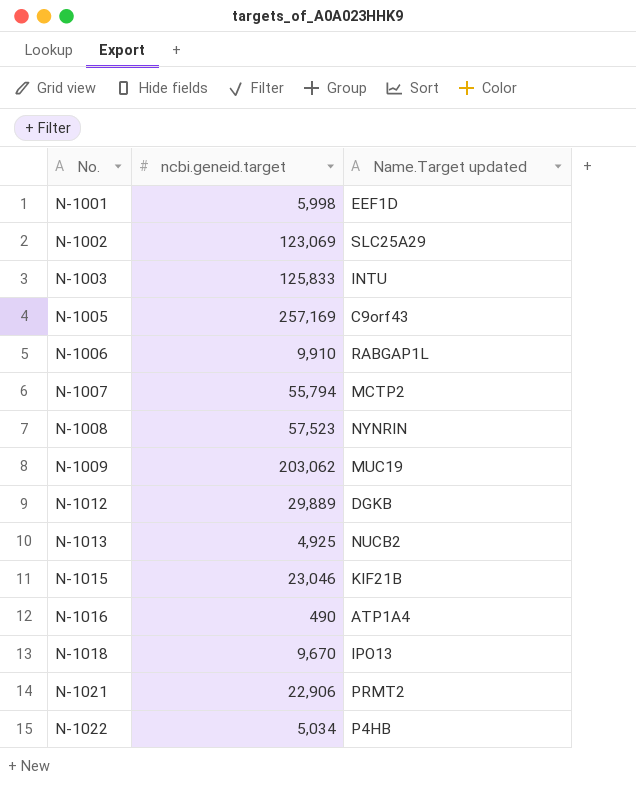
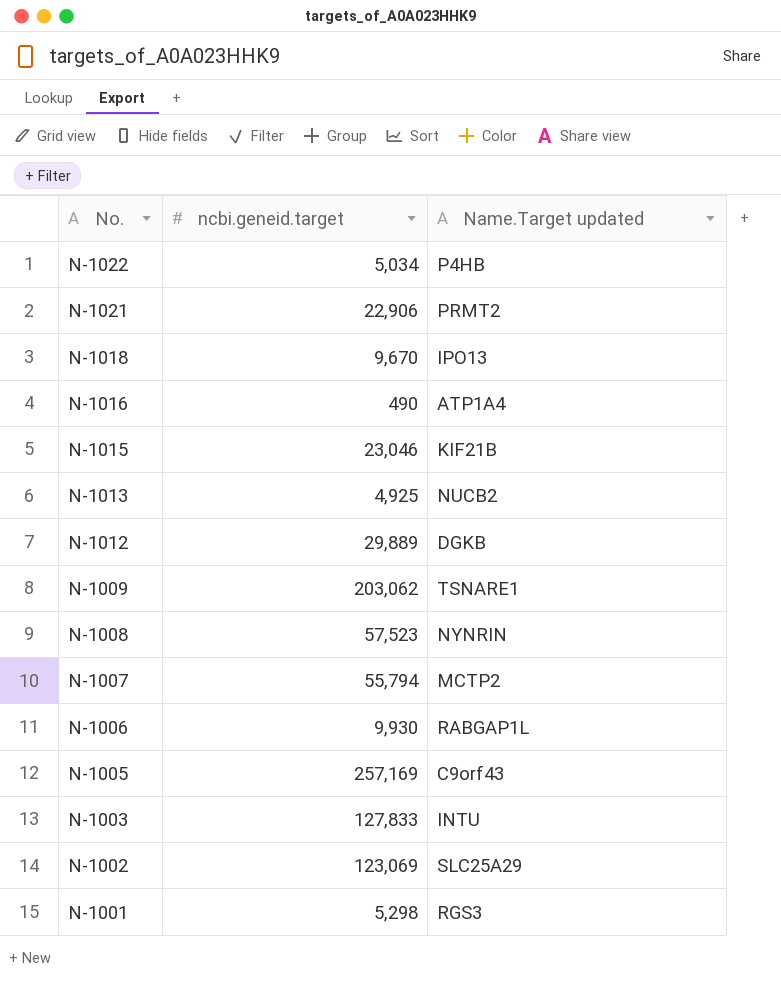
row order: No. ascending -> No. descending
N-1009 | Name.Target updated: MUC19 -> TSNARE1
N-1006 | ncbi.geneid.target: 9,910 -> 9,930
N-1003 | ncbi.geneid.target: 125,833 -> 127,833
N-1001 | ncbi.geneid.target: 5,998 -> 5,298
N-1001 | Name.Target updated: EEF1D -> RGS3

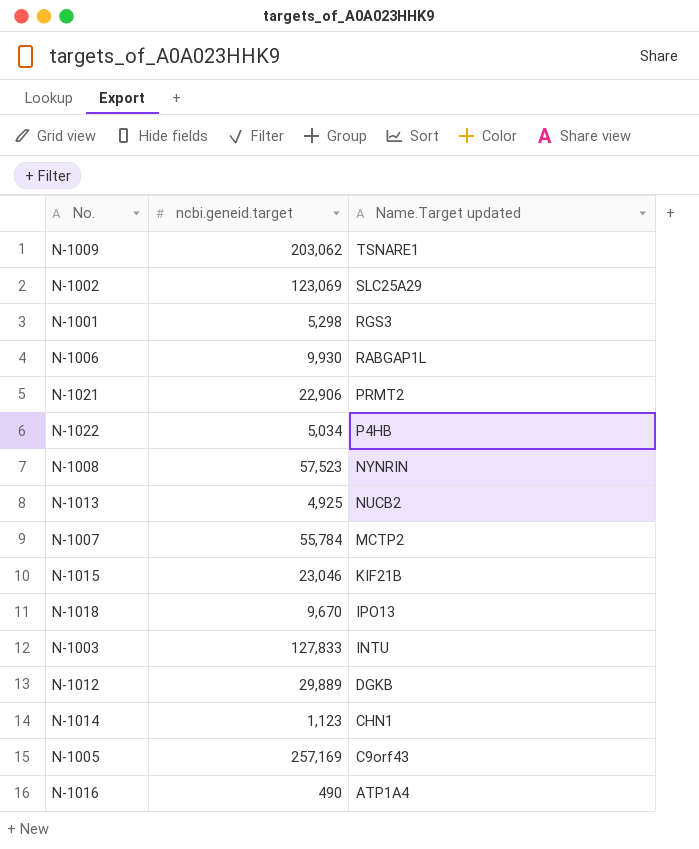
row order: No. descending -> Name.Target updated descending
N-1007 | ncbi.geneid.target: 55,794 -> 55,784
row N-1014: none -> 1,123 | CHN1

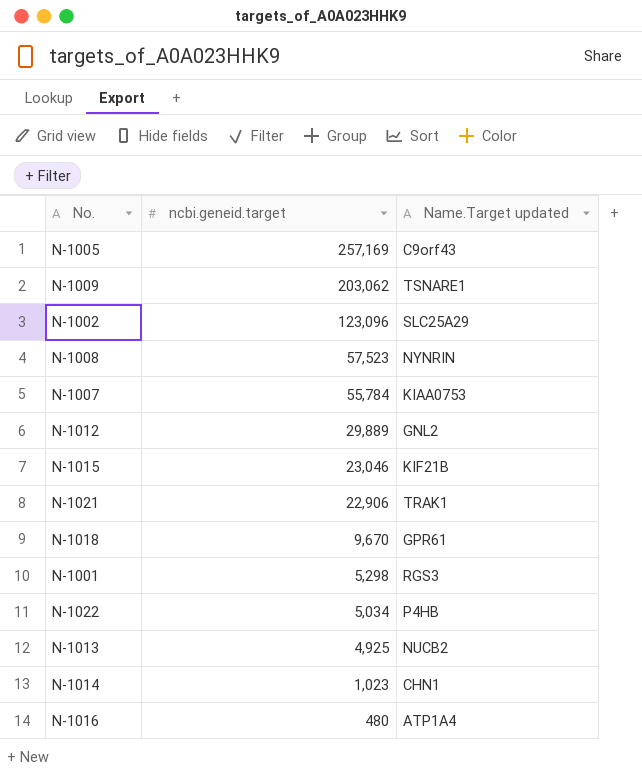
row order: Name.Target updated descending -> ncbi.geneid.target descending
row N-1006: 9,930 | RABGAP1L -> none
row N-1003: 127,833 | INTU -> none
N-1002 | ncbi.geneid.target: 123,069 -> 123,096
N-1007 | Name.Target updated: MCTP2 -> KIAA0753
N-1012 | Name.Target updated: DGKB -> GNL2
N-1021 | Name.Target updated: PRMT2 -> TRAK1
N-1018 | Name.Target updated: IPO13 -> GPR61
N-1014 | ncbi.geneid.target: 1,123 -> 1,023
N-1016 | ncbi.geneid.target: 490 -> 480

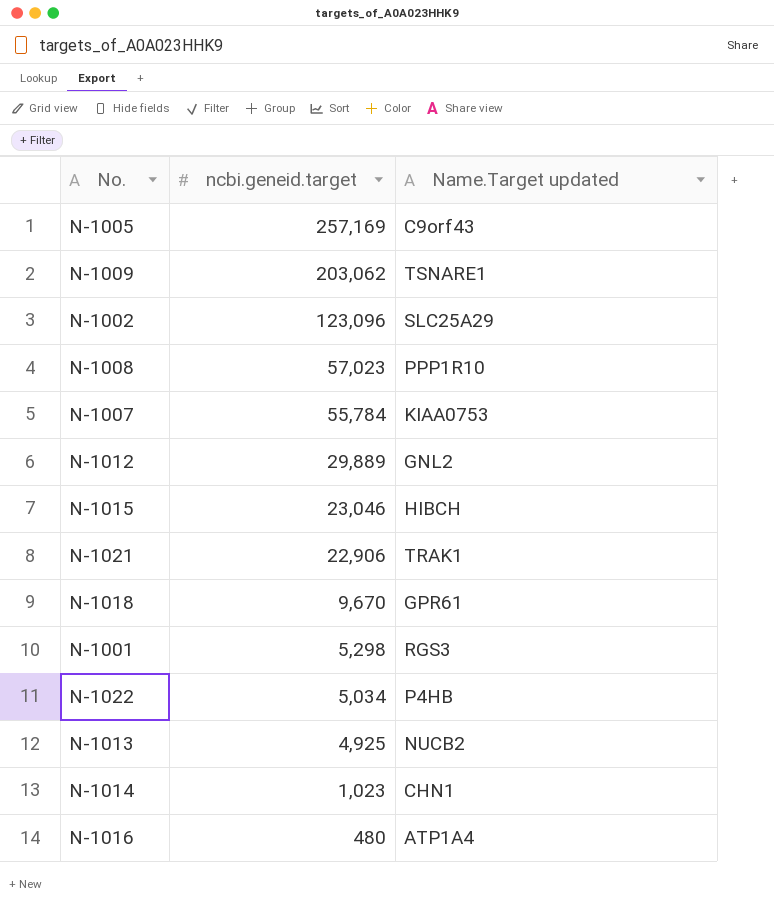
N-1008 | ncbi.geneid.target: 57,523 -> 57,023
N-1008 | Name.Target updated: NYNRIN -> PPP1R10
N-1015 | Name.Target updated: KIF21B -> HIBCH

